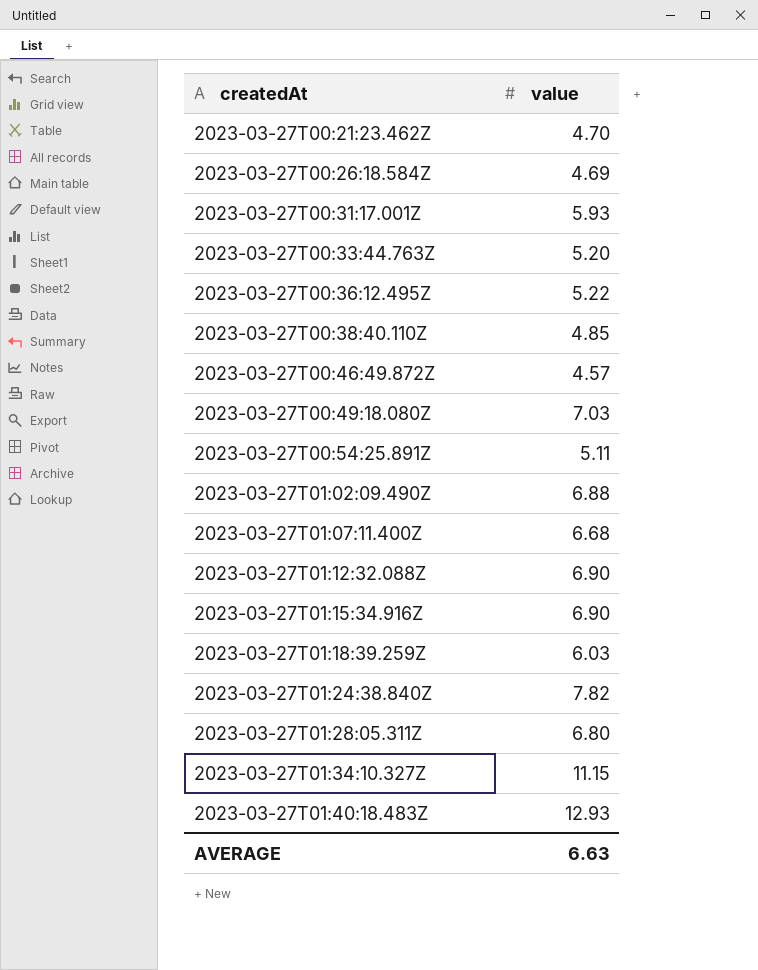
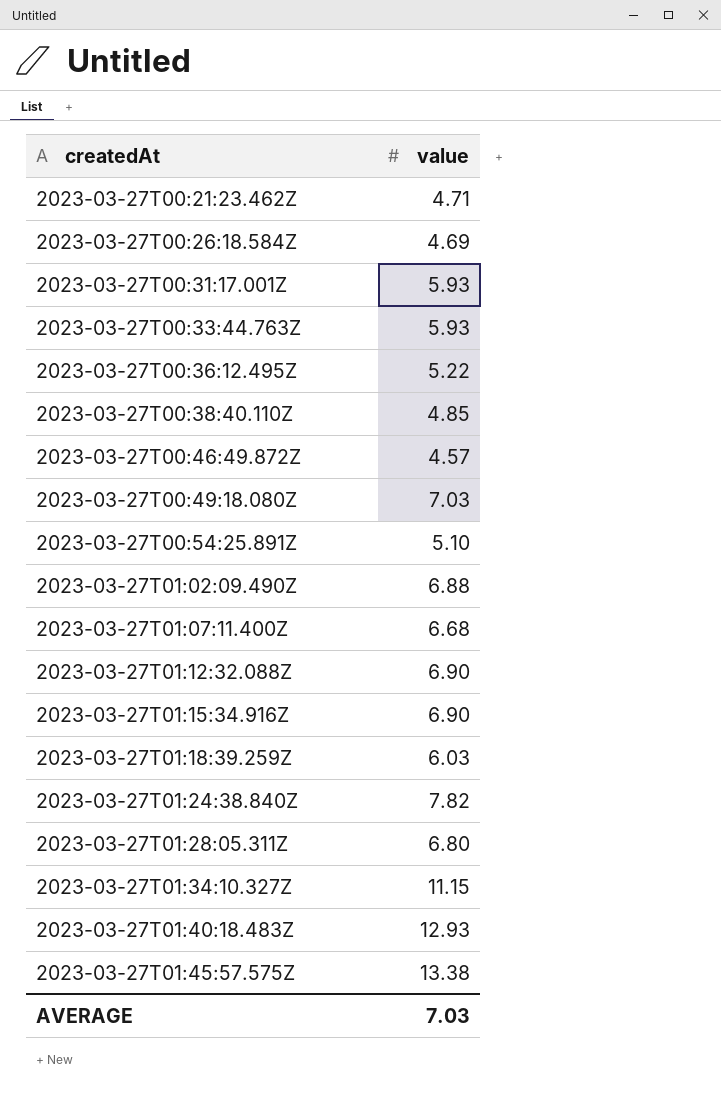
2023-03-27T00:21:23.462Z | value: 4.70 -> 4.71
2023-03-27T00:33:44.763Z | value: 5.20 -> 5.93
2023-03-27T00:54:25.891Z | value: 5.11 -> 5.10
row 2023-03-27T01:45:57.575Z: none -> 13.38
AVERAGE | value: 6.63 -> 7.03

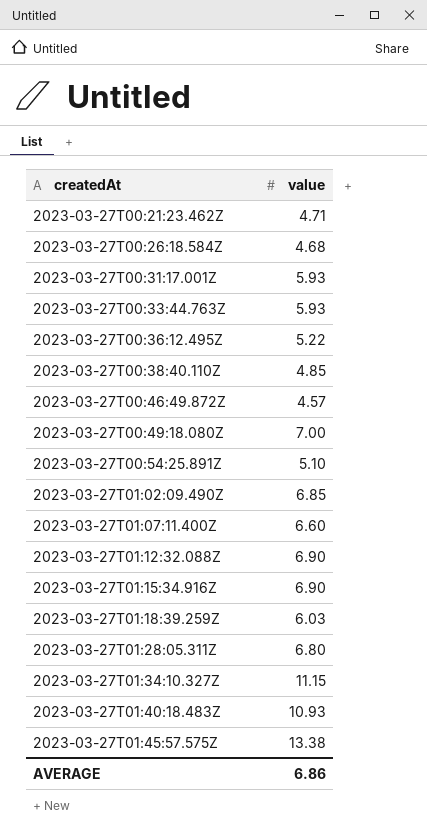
row 2023-03-27T01:24:38.840Z: 7.82 -> none
2023-03-27T00:26:18.584Z | value: 4.69 -> 4.68
2023-03-27T00:49:18.080Z | value: 7.03 -> 7.00
2023-03-27T01:02:09.490Z | value: 6.88 -> 6.85
2023-03-27T01:07:11.400Z | value: 6.68 -> 6.60
2023-03-27T01:40:18.483Z | value: 12.93 -> 10.93
AVERAGE | value: 7.03 -> 6.86

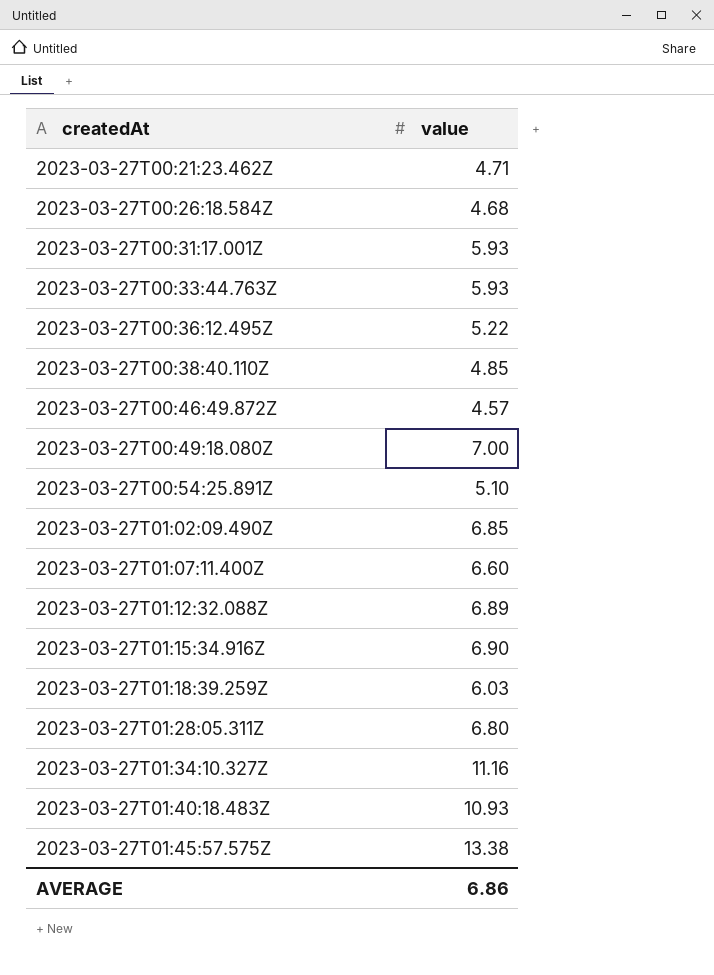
2023-03-27T01:12:32.088Z | value: 6.90 -> 6.89
2023-03-27T01:34:10.327Z | value: 11.15 -> 11.16

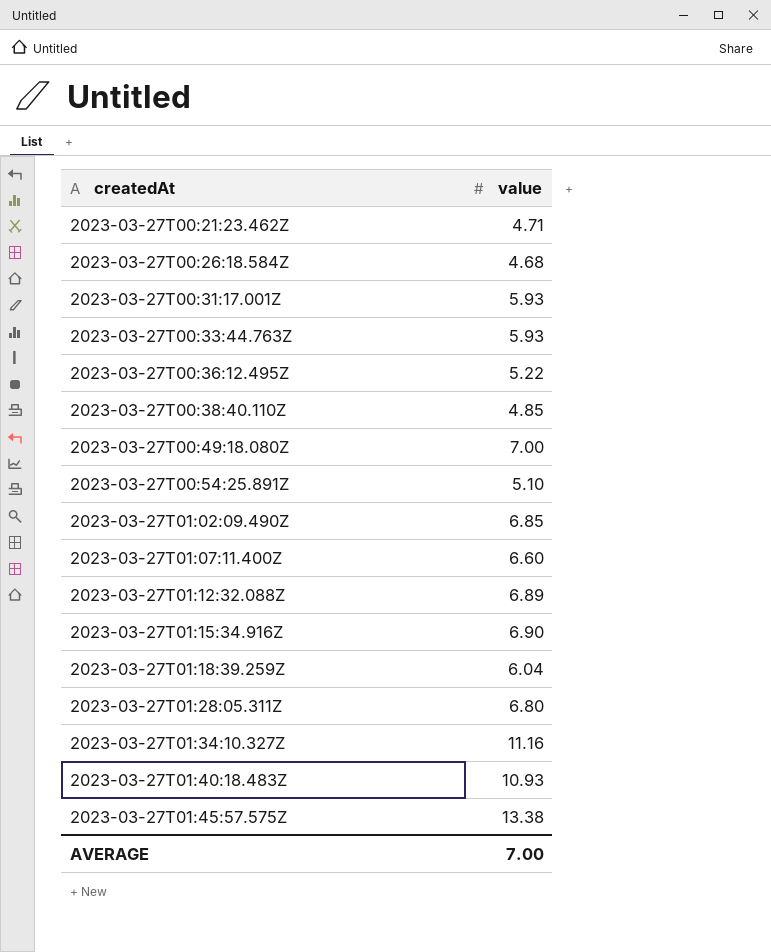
row 2023-03-27T00:46:49.872Z: 4.57 -> none
2023-03-27T01:18:39.259Z | value: 6.03 -> 6.04
AVERAGE | value: 6.86 -> 7.00

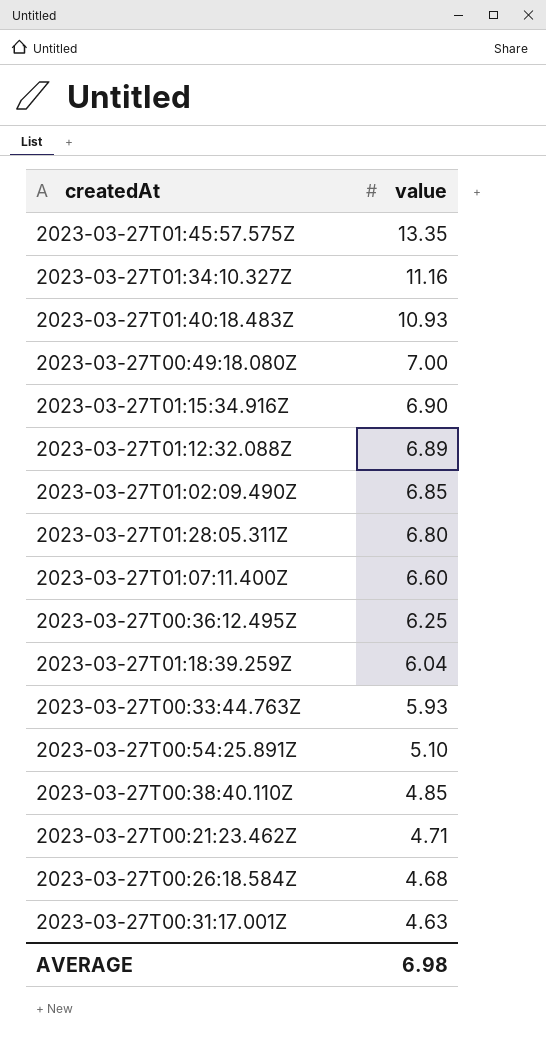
row order: createdAt ascending -> value descending
2023-03-27T01:45:57.575Z | value: 13.38 -> 13.35
2023-03-27T00:36:12.495Z | value: 5.22 -> 6.25
2023-03-27T00:31:17.001Z | value: 5.93 -> 4.63
AVERAGE | value: 7.00 -> 6.98

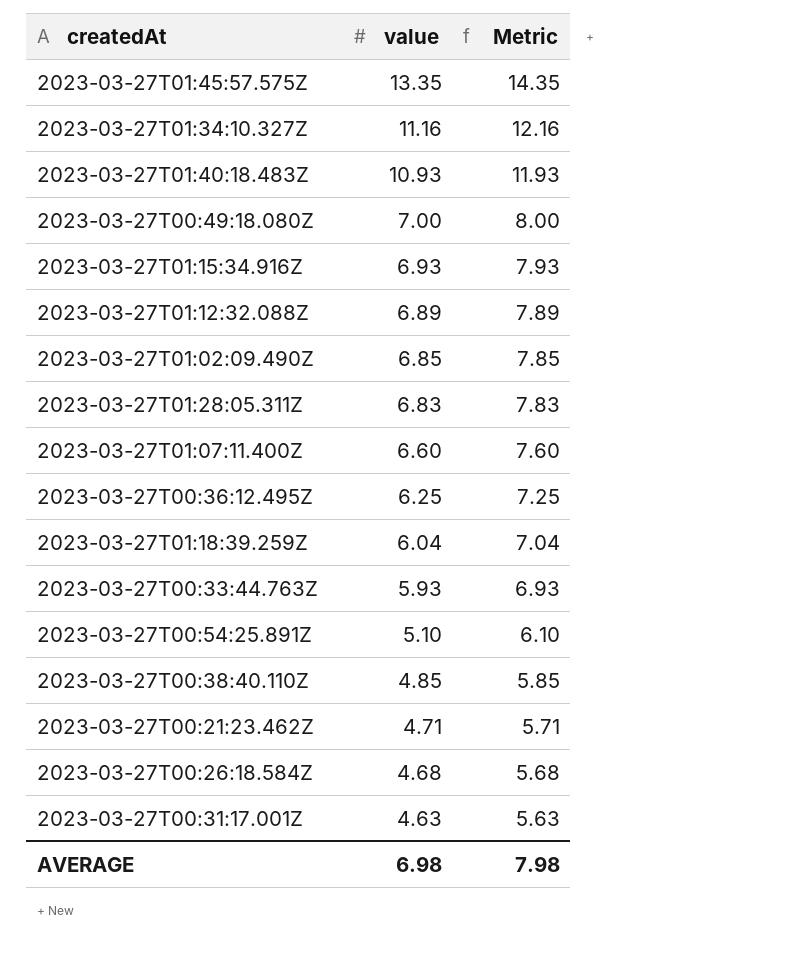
column Metric | formula: none -> [value] + 1
2023-03-27T01:15:34.916Z | value: 6.90 -> 6.93
2023-03-27T01:28:05.311Z | value: 6.80 -> 6.83

